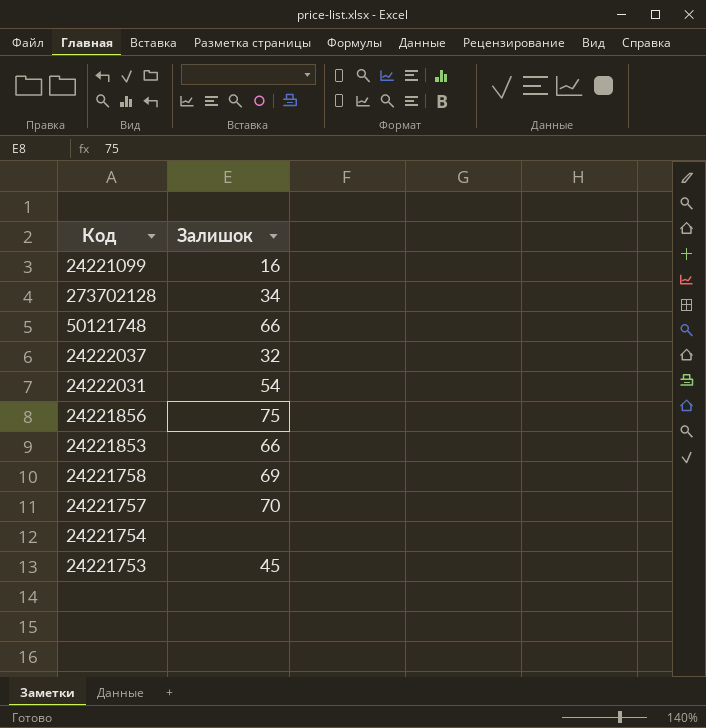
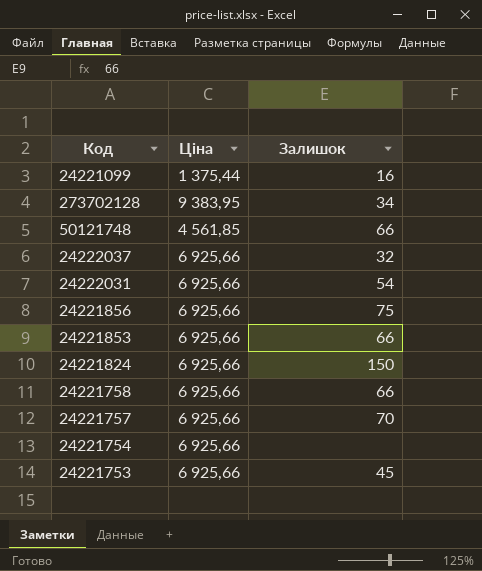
column Ціна | position: none -> 2
row 24221824: none -> 6 925,66 | 150
24221758 | Залишок: 69 -> 66

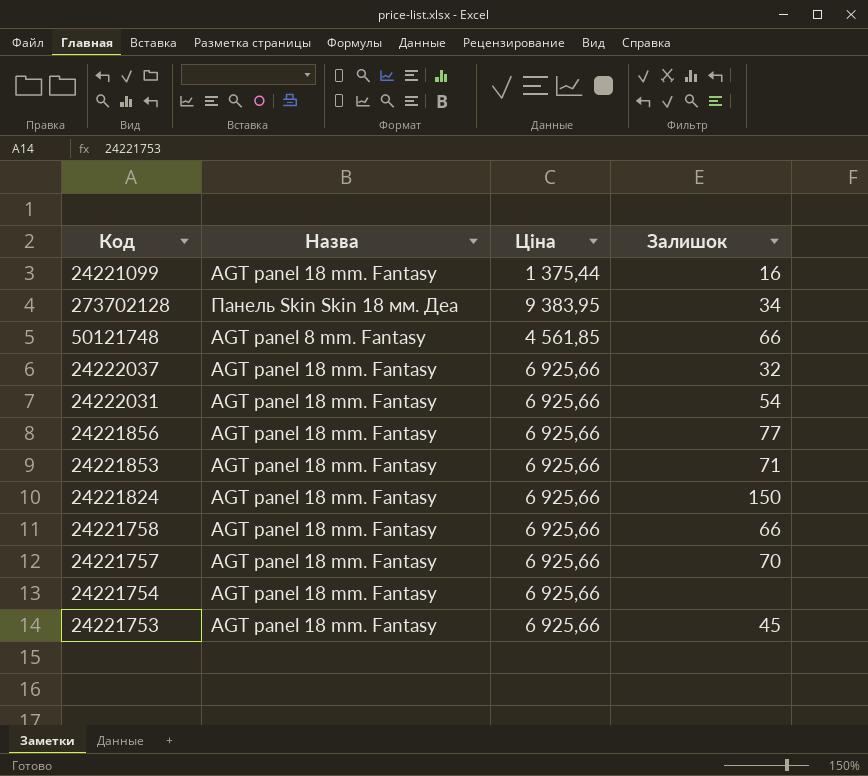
column Назва | position: none -> 2
24221856 | Залишок: 75 -> 77
24221853 | Залишок: 66 -> 71

